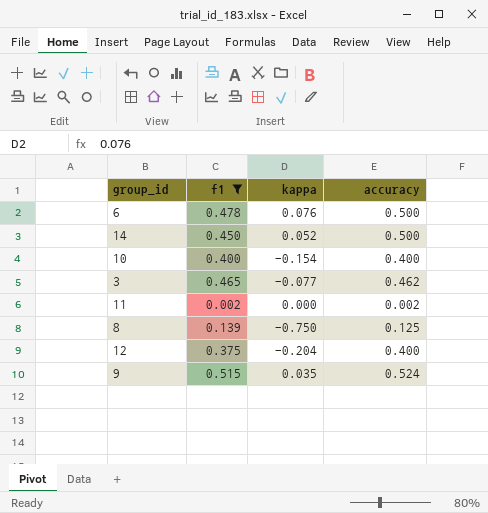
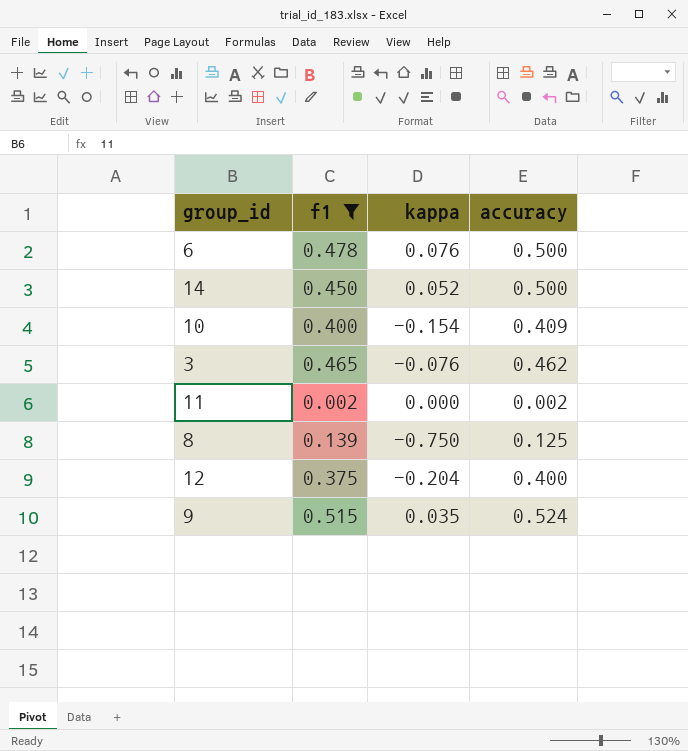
10 | accuracy: 0.400 -> 0.409
3 | kappa: -0.077 -> -0.076

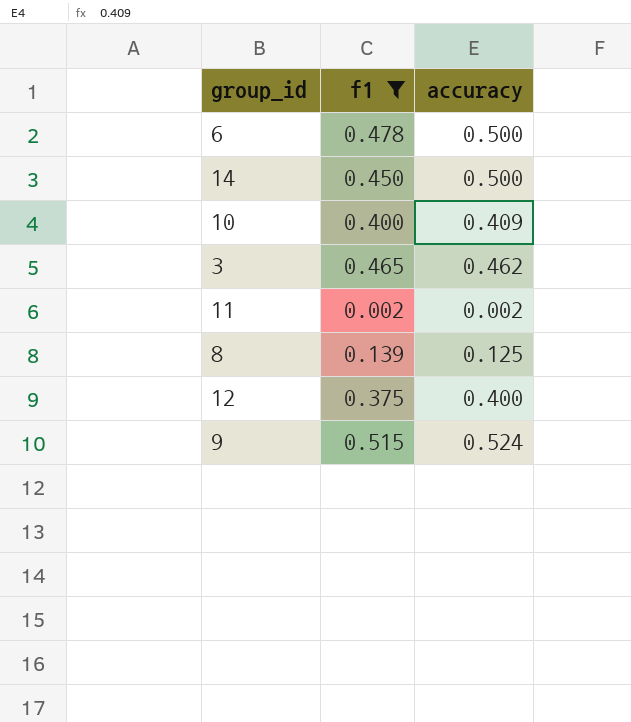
column kappa | position: 3 -> none

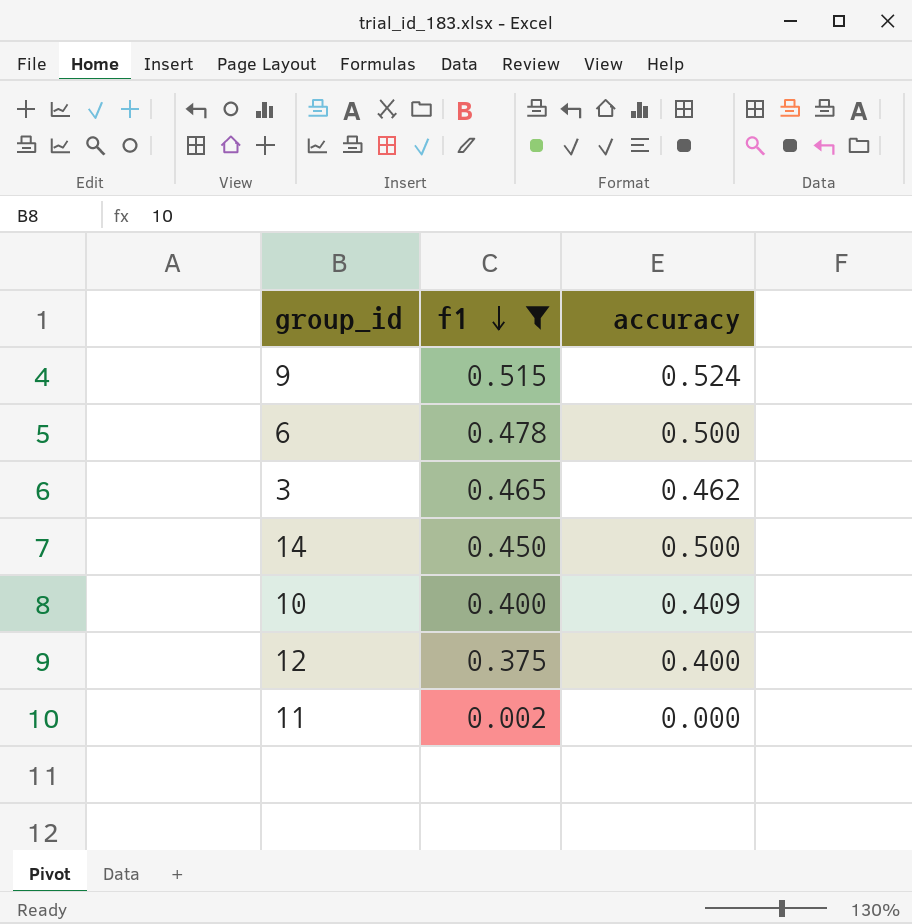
row order: none -> f1 descending
row 8: 0.139 | 0.125 -> none
11 | accuracy: 0.002 -> 0.000

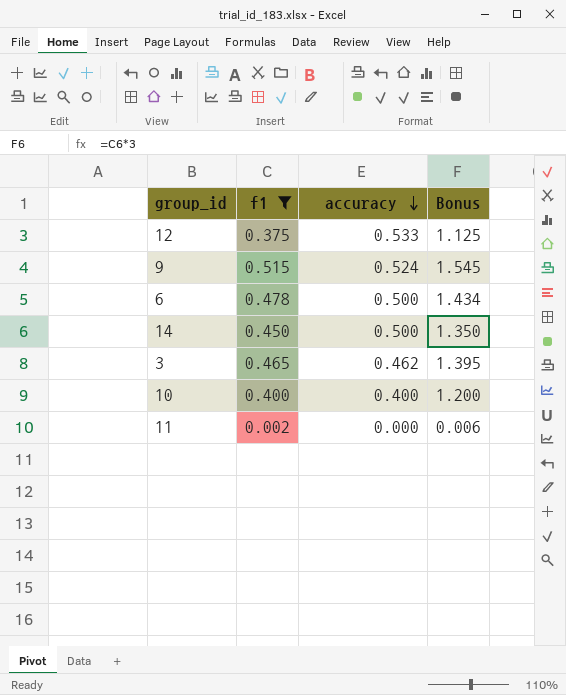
row order: f1 descending -> accuracy descending
column Bonus | formula: none -> [f1] * 3
12 | accuracy: 0.400 -> 0.533
10 | accuracy: 0.409 -> 0.400

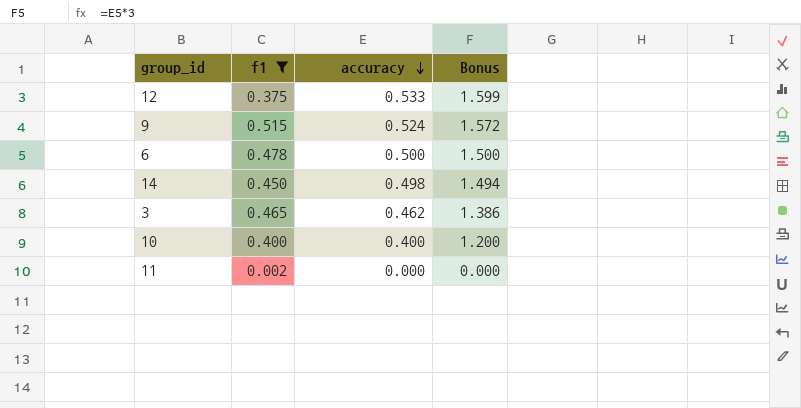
column Bonus | formula: [f1] * 3 -> [accuracy] * 3
14 | accuracy: 0.500 -> 0.498

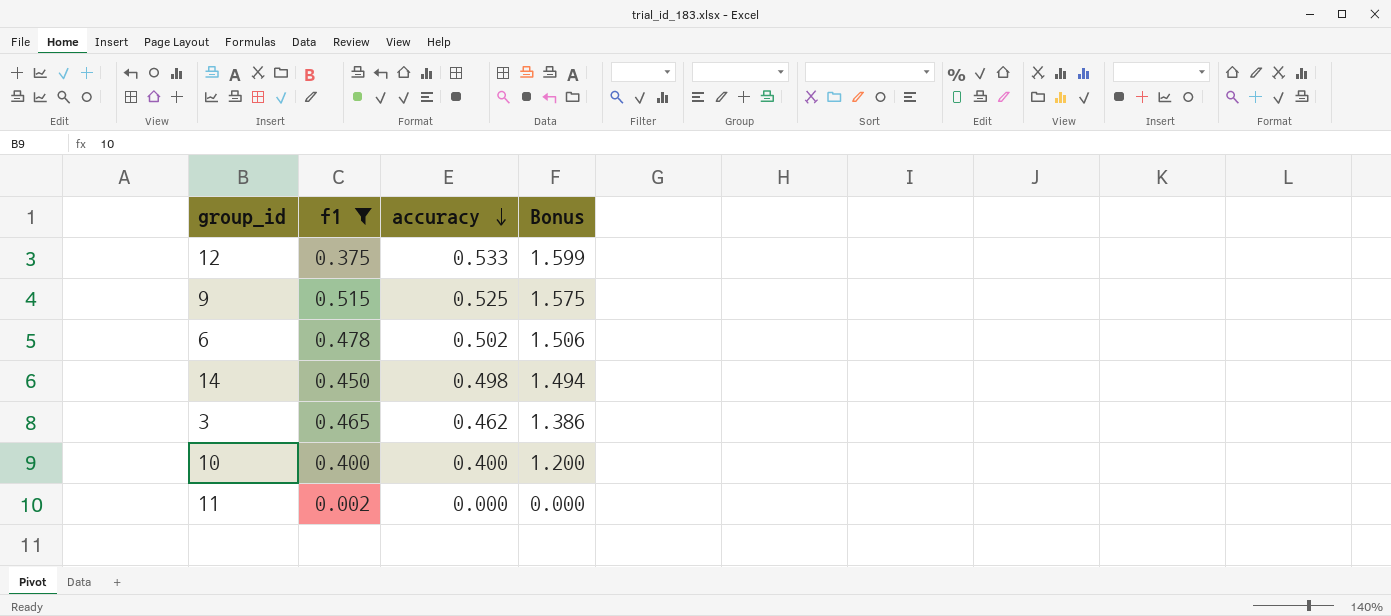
9 | accuracy: 0.524 -> 0.525
9 | Bonus: 1.572 -> 1.575
6 | accuracy: 0.500 -> 0.502
6 | Bonus: 1.500 -> 1.506

